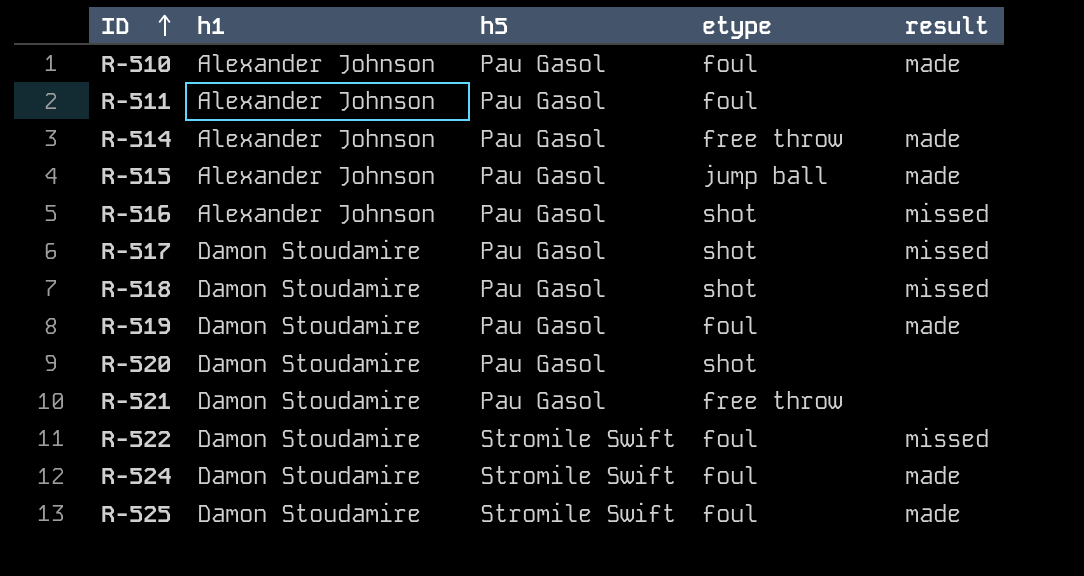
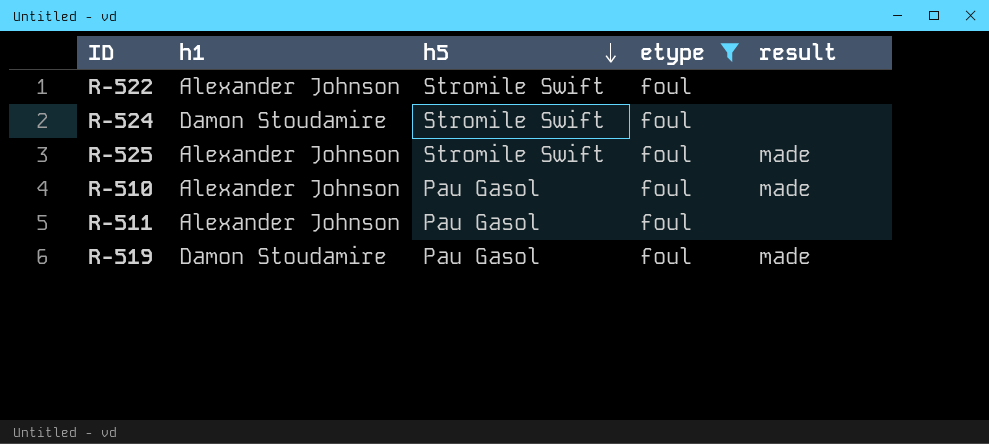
filter: none -> etype = foul
row order: ID ascending -> h5 descending
R-522 | h1: Damon Stoudamire -> Alexander Johnson
R-522 | result: missed -> none
R-524 | result: made -> none
R-525 | h1: Damon Stoudamire -> Alexander Johnson

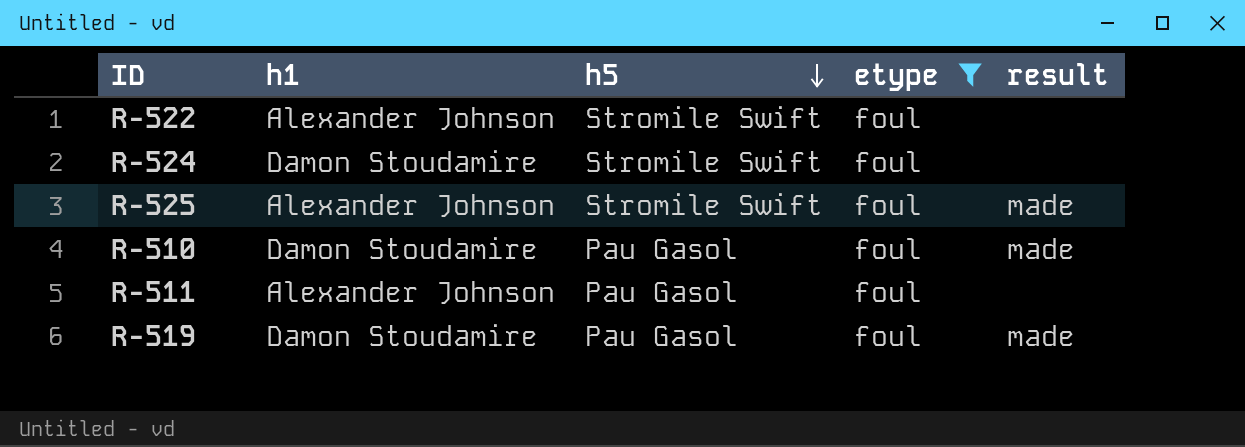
R-510 | h1: Alexander Johnson -> Damon Stoudamire

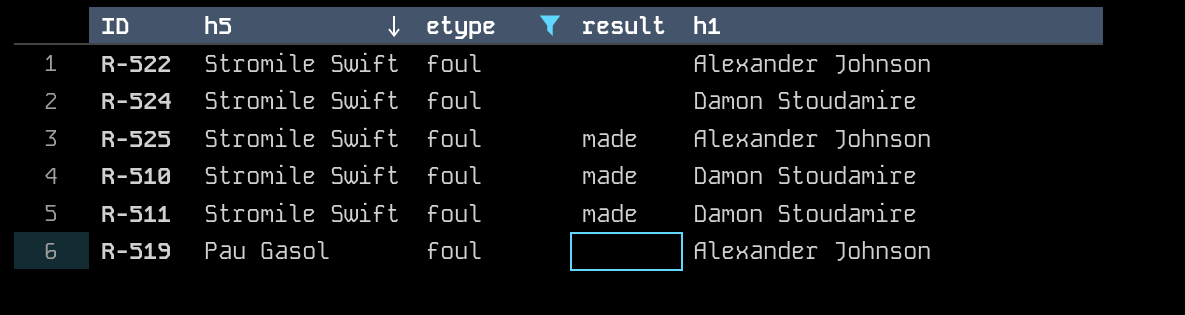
column h1 | position: 2 -> 5
R-510 | h5: Pau Gasol -> Stromile Swift
R-511 | h5: Pau Gasol -> Stromile Swift
R-511 | result: none -> made
R-511 | h1: Alexander Johnson -> Damon Stoudamire
R-519 | result: made -> none
R-519 | h1: Damon Stoudamire -> Alexander Johnson

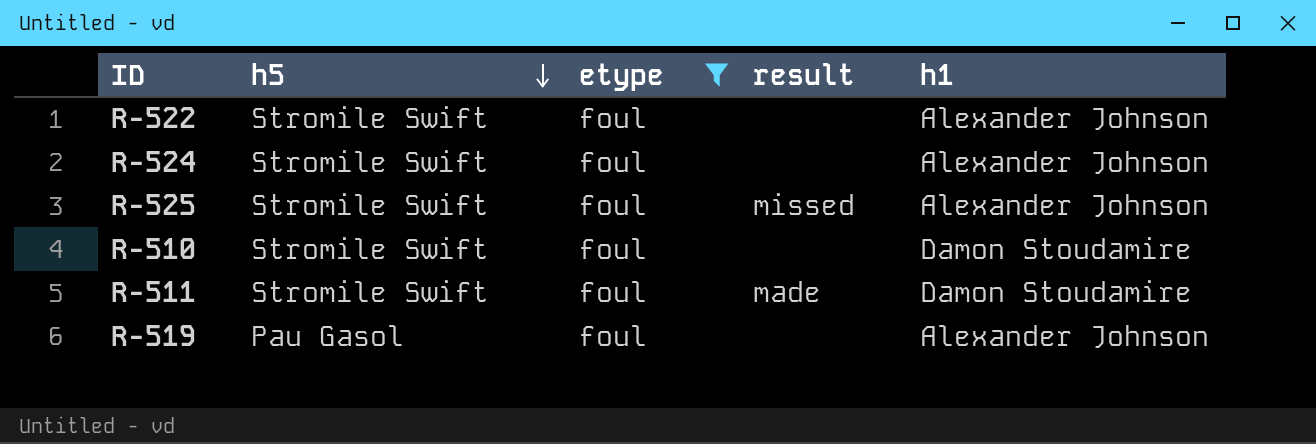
R-524 | h1: Damon Stoudamire -> Alexander Johnson
R-525 | result: made -> missed
R-510 | result: made -> none

